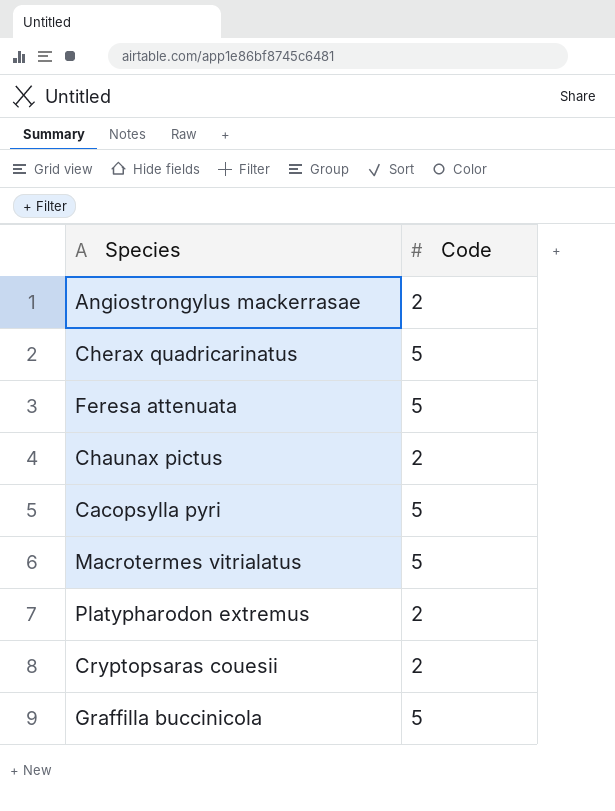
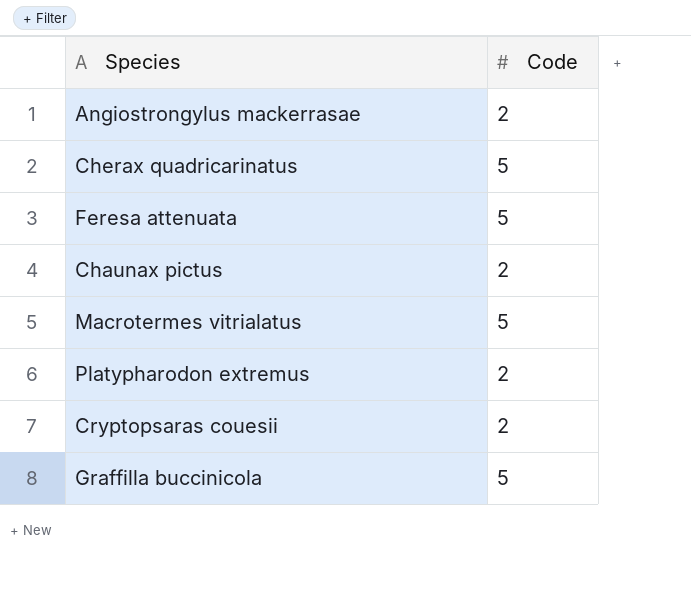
row Cacopsylla pyri: 5 -> none

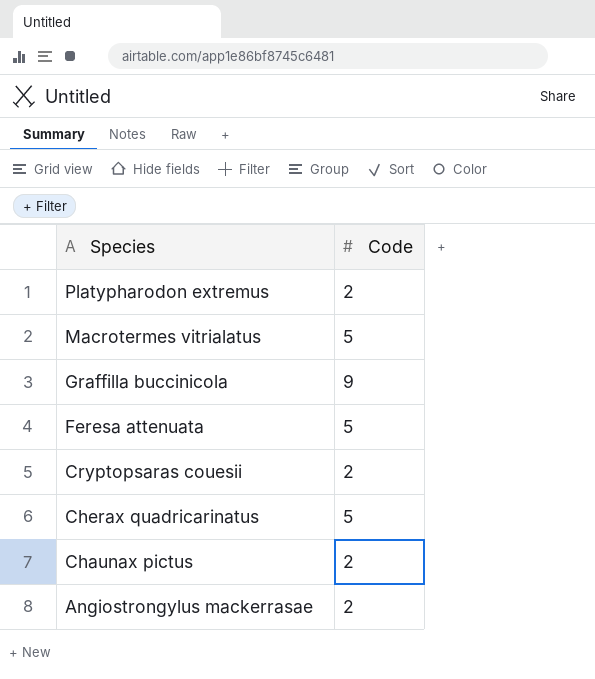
row order: none -> Species descending
Graffilla buccinicola | Code: 5 -> 9

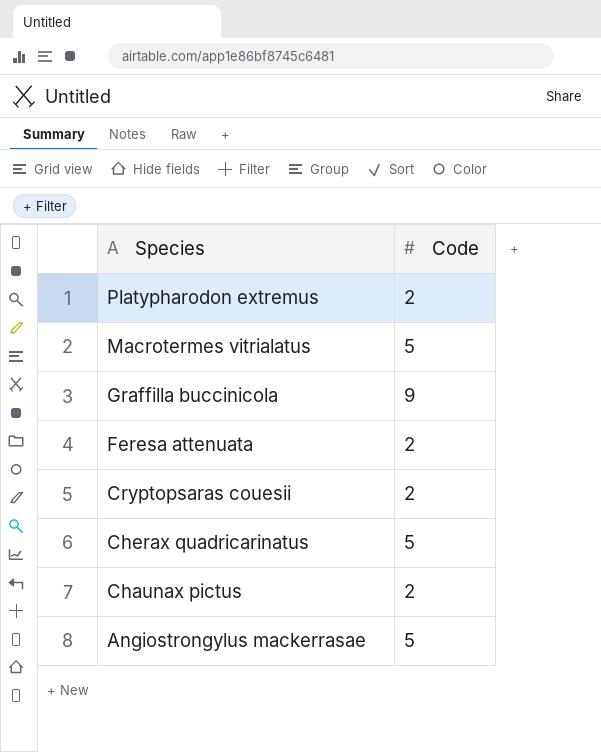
Feresa attenuata | Code: 5 -> 2
Angiostrongylus mackerrasae | Code: 2 -> 5

